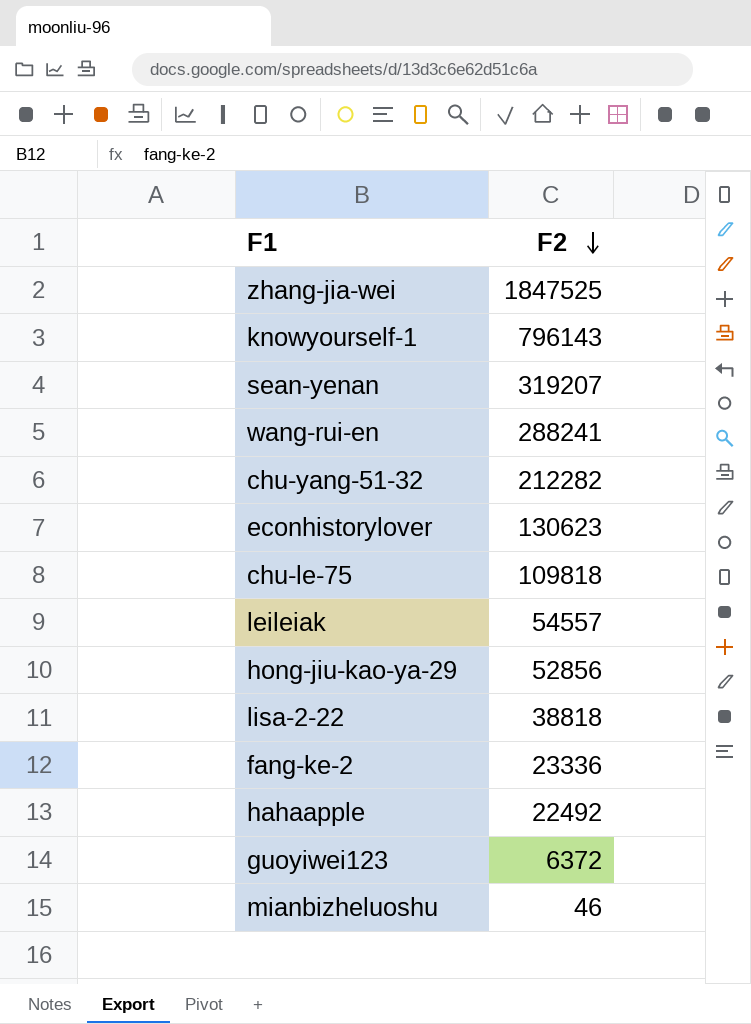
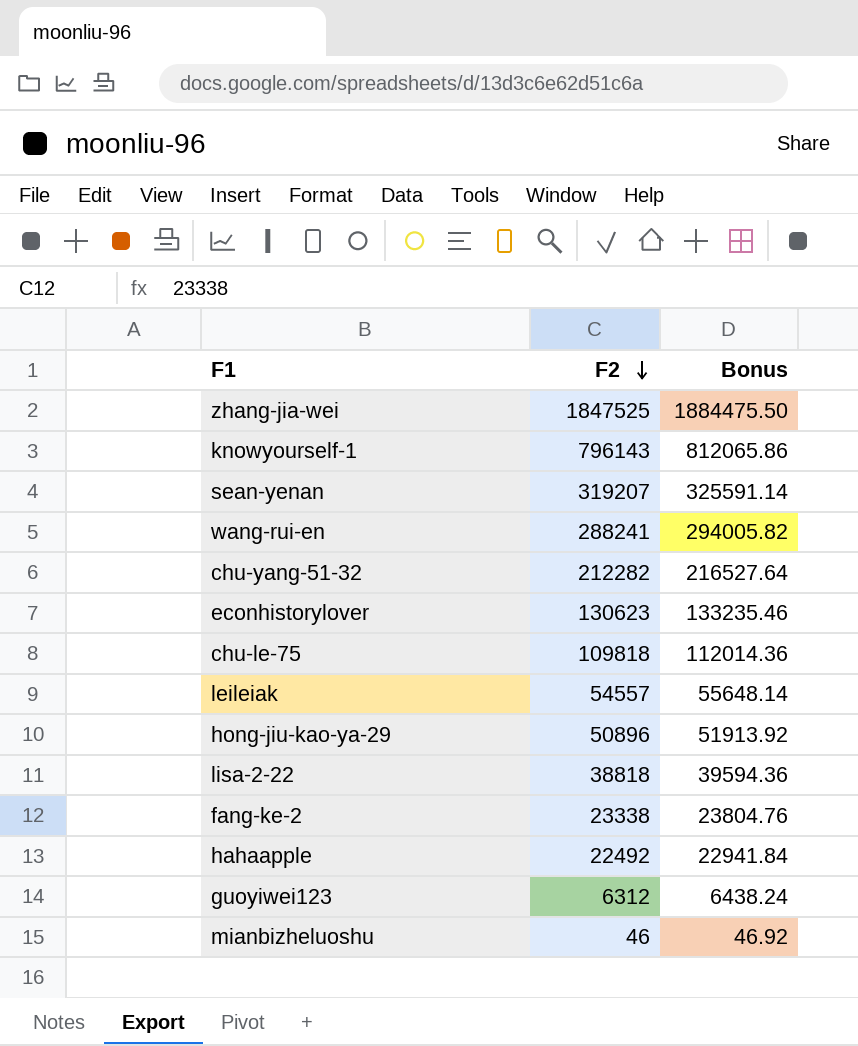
column Bonus | formula: none -> [F2] * 1.02
hong-jiu-kao-ya-29 | F2: 52856 -> 50896
fang-ke-2 | F2: 23336 -> 23338
guoyiwei123 | F2: 6372 -> 6312

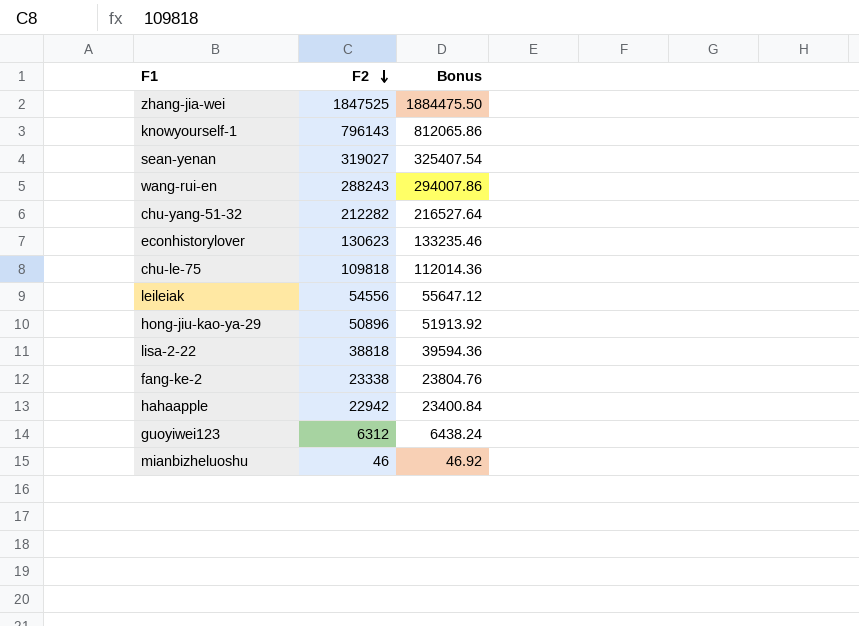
sean-yenan | F2: 319207 -> 319027
sean-yenan | Bonus: 325591.14 -> 325407.54
wang-rui-en | F2: 288241 -> 288243
wang-rui-en | Bonus: 294005.82 -> 294007.86
leileiak | F2: 54557 -> 54556
leileiak | Bonus: 55648.14 -> 55647.12
hahaapple | F2: 22492 -> 22942
hahaapple | Bonus: 22941.84 -> 23400.84

